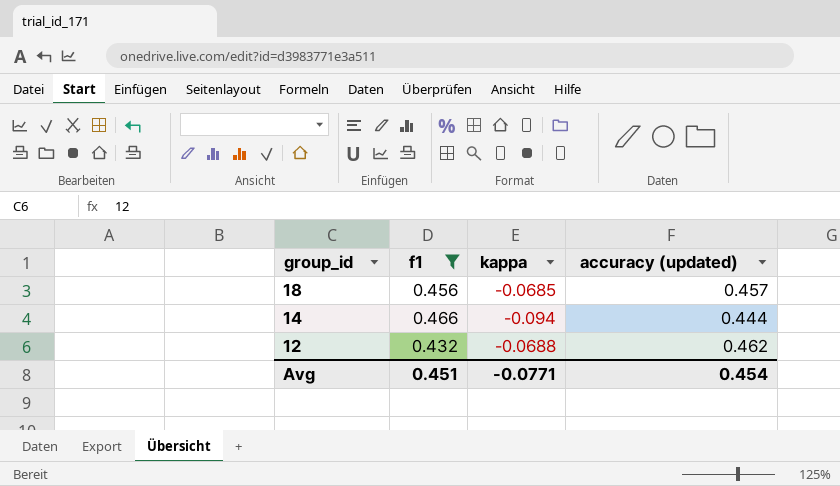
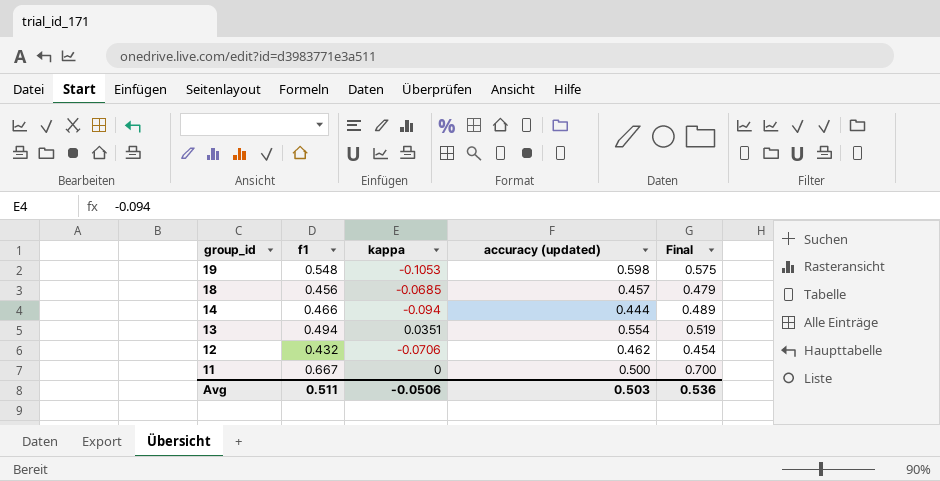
filter: f1 <= 0.466 -> none
column Final | formula: none -> [f1] * 1.05
12 | kappa: -0.0688 -> -0.0706
Avg | f1: 0.451 -> 0.511
Avg | kappa: -0.0771 -> -0.0506
Avg | accuracy (updated): 0.454 -> 0.503

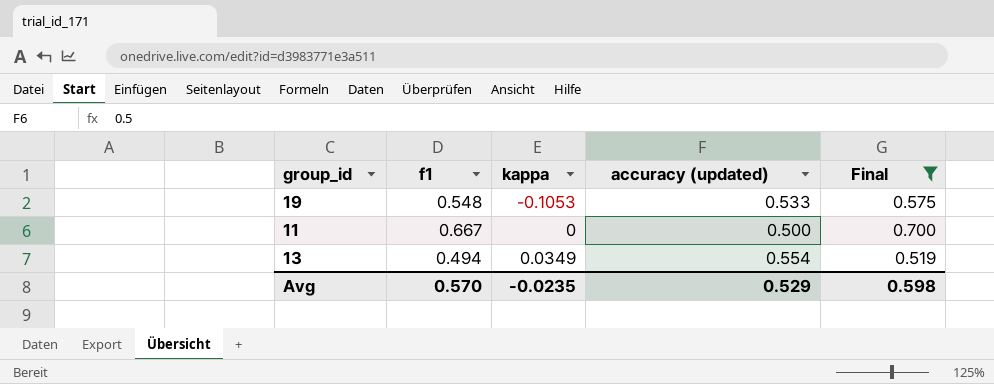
filter: none -> Final >= 0.519
row order: group_id descending -> kappa ascending
19 | accuracy (updated): 0.598 -> 0.533
13 | kappa: 0.0351 -> 0.0349
Avg | f1: 0.511 -> 0.570
Avg | kappa: -0.0506 -> -0.0235
Avg | accuracy (updated): 0.503 -> 0.529
Avg | Final: 0.536 -> 0.598

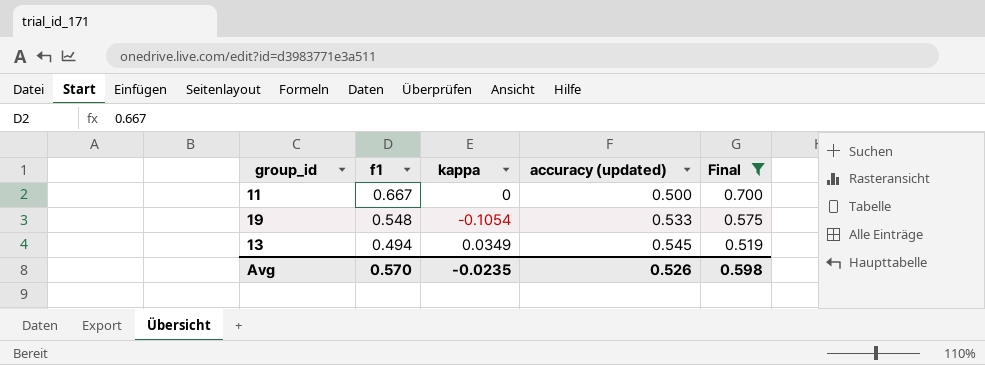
row order: kappa ascending -> f1 descending
19 | kappa: -0.1053 -> -0.1054
13 | accuracy (updated): 0.554 -> 0.545
Avg | accuracy (updated): 0.529 -> 0.526

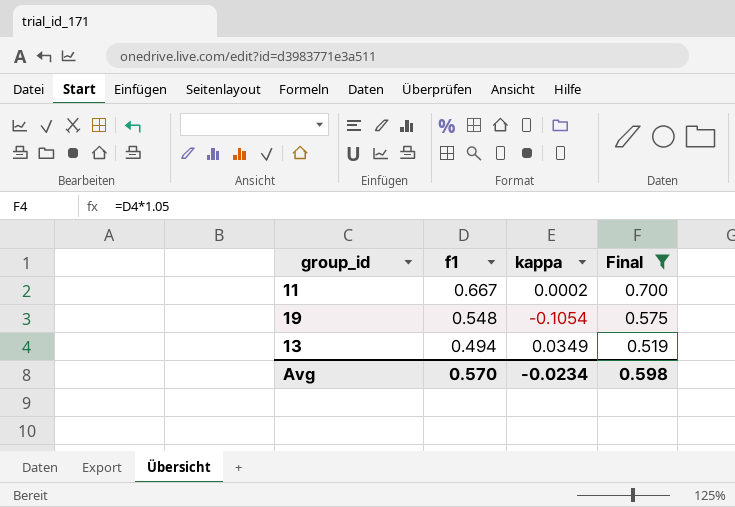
column accuracy (updated) | position: 4 -> none
11 | kappa: 0 -> 0.0002
Avg | kappa: -0.0235 -> -0.0234

